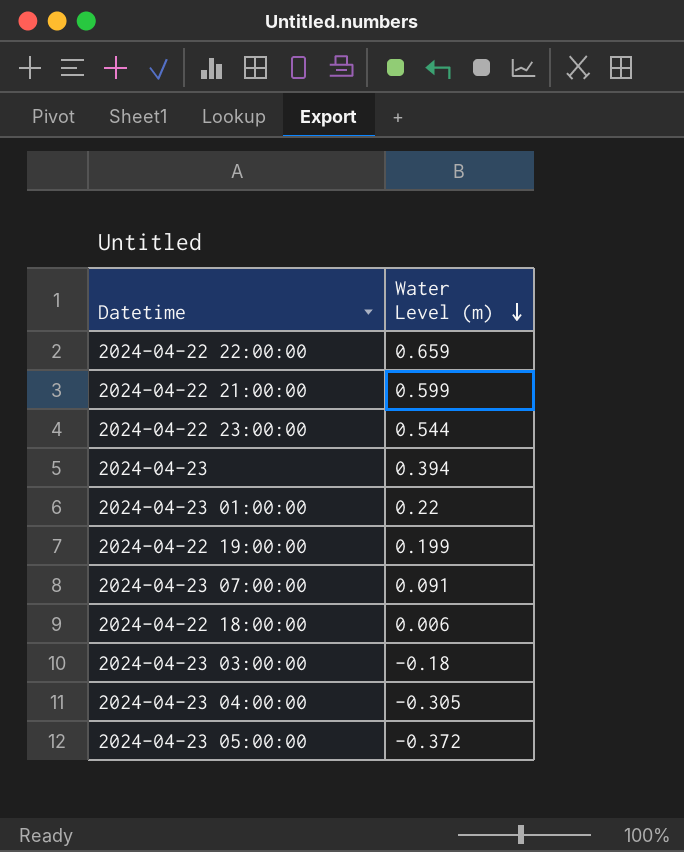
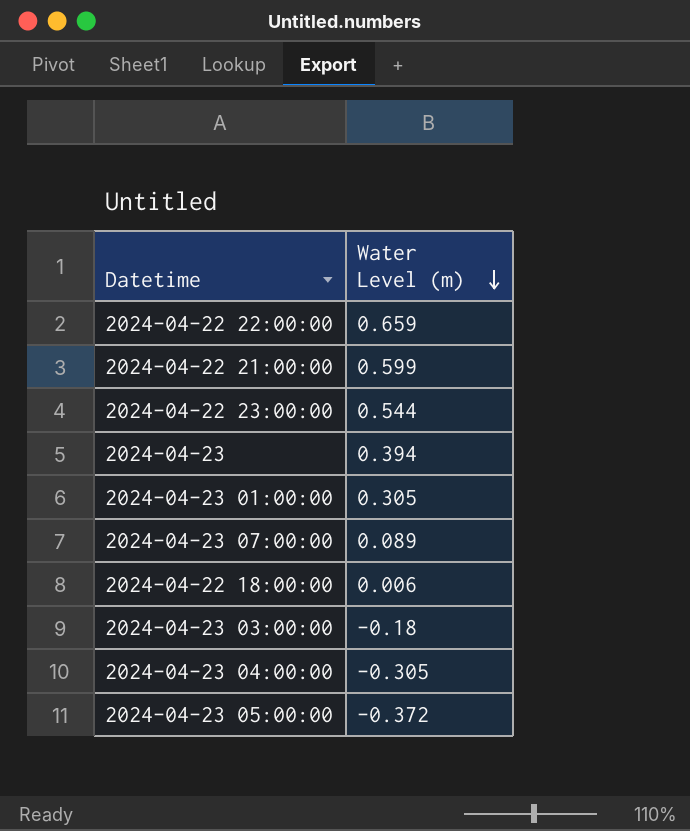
row 2024-04-22 19:00:00: 0.199 -> none
2024-04-23 01:00:00 | Water Level (m): 0.22 -> 0.305
2024-04-23 07:00:00 | Water Level (m): 0.091 -> 0.089

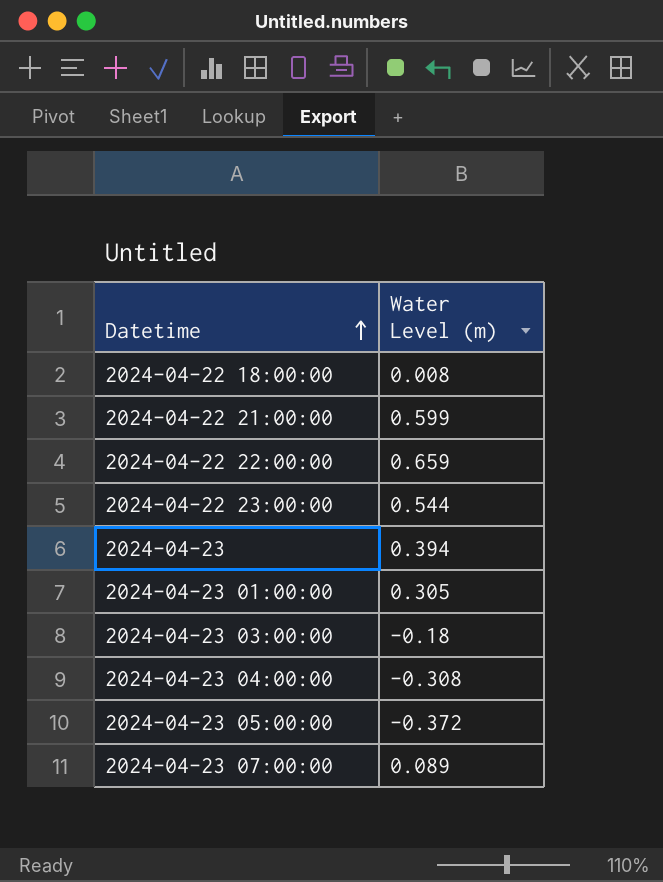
row order: Water Level (m) descending -> Datetime ascending
2024-04-22 18:00:00 | Water Level (m): 0.006 -> 0.008
2024-04-23 04:00:00 | Water Level (m): -0.305 -> -0.308

